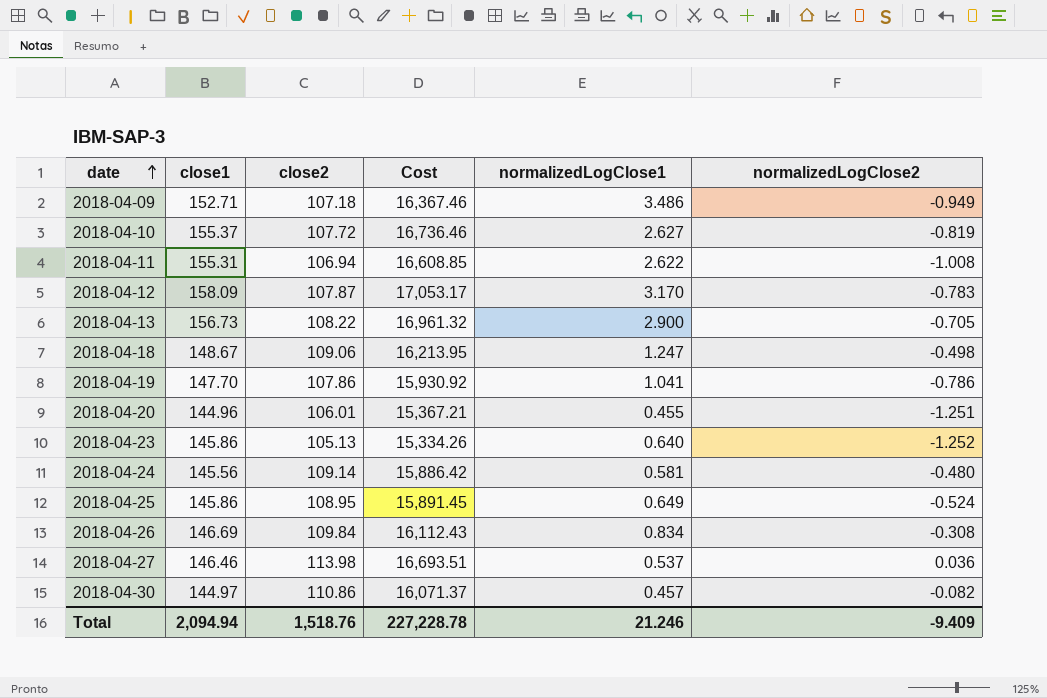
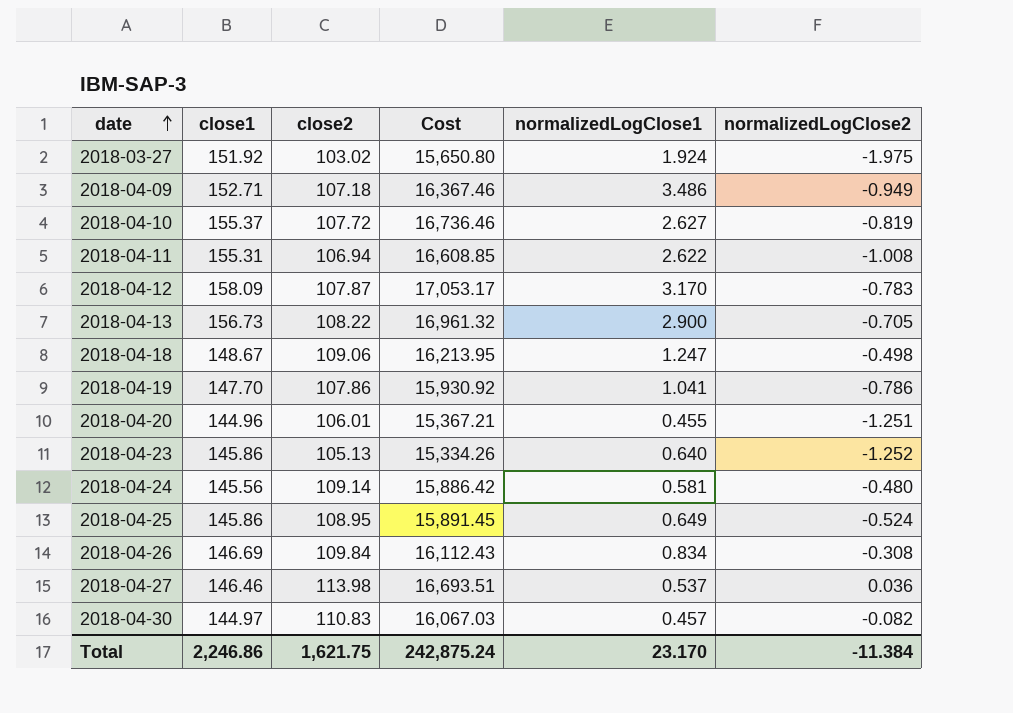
row 2018-03-27: none -> 151.92 | 103.02 | 15,650.80 | 1.924 | -1.975
2018-04-30 | close2: 110.86 -> 110.83
2018-04-30 | Cost: 16,071.37 -> 16,067.03
Total | close1: 2,094.94 -> 2,246.86
Total | close2: 1,518.76 -> 1,621.75
Total | Cost: 227,228.78 -> 242,875.24
Total | normalizedLogClose1: 21.246 -> 23.170
Total | normalizedLogClose2: -9.409 -> -11.384

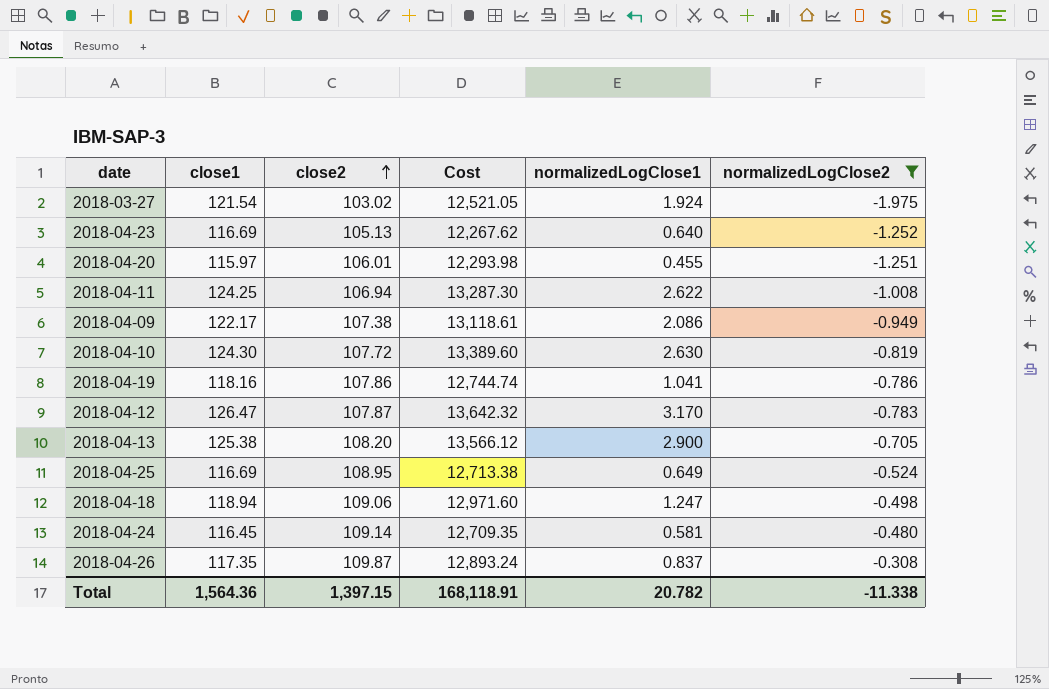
filter: none -> normalizedLogClose2 <= -0.308
row order: date ascending -> close2 ascending
2018-03-27 | close1: 151.92 -> 121.54
2018-03-27 | Cost: 15,650.80 -> 12,521.05
2018-04-23 | close1: 145.86 -> 116.69
2018-04-23 | Cost: 15,334.26 -> 12,267.62
2018-04-20 | close1: 144.96 -> 115.97
2018-04-20 | Cost: 15,367.21 -> 12,293.98
2018-04-11 | close1: 155.31 -> 124.25
2018-04-11 | Cost: 16,608.85 -> 13,287.30
2018-04-09 | close1: 152.71 -> 122.17
2018-04-09 | close2: 107.18 -> 107.38
2018-04-09 | Cost: 16,367.46 -> 13,118.61
2018-04-09 | normalizedLogClose1: 3.486 -> 2.086
2018-04-10 | close1: 155.37 -> 124.30
2018-04-10 | Cost: 16,736.46 -> 13,389.60
2018-04-10 | normalizedLogClose1: 2.627 -> 2.630
2018-04-19 | close1: 147.70 -> 118.16
2018-04-19 | Cost: 15,930.92 -> 12,744.74
2018-04-12 | close1: 158.09 -> 126.47
2018-04-12 | Cost: 17,053.17 -> 13,642.32
2018-04-13 | close1: 156.73 -> 125.38
2018-04-13 | close2: 108.22 -> 108.20
2018-04-13 | Cost: 16,961.32 -> 13,566.12
2018-04-25 | close1: 145.86 -> 116.69
2018-04-25 | Cost: 15,891.45 -> 12,713.38
2018-04-18 | close1: 148.67 -> 118.94
2018-04-18 | Cost: 16,213.95 -> 12,971.60
2018-04-24 | close1: 145.56 -> 116.45
2018-04-24 | Cost: 15,886.42 -> 12,709.35
2018-04-26 | close1: 146.69 -> 117.35
2018-04-26 | close2: 109.84 -> 109.87
2018-04-26 | Cost: 16,112.43 -> 12,893.24
2018-04-26 | normalizedLogClose1: 0.834 -> 0.837
Total | close1: 2,246.86 -> 1,564.36
Total | close2: 1,621.75 -> 1,397.15
Total | Cost: 242,875.24 -> 168,118.91
Total | normalizedLogClose1: 23.170 -> 20.782
Total | normalizedLogClose2: -11.384 -> -11.338

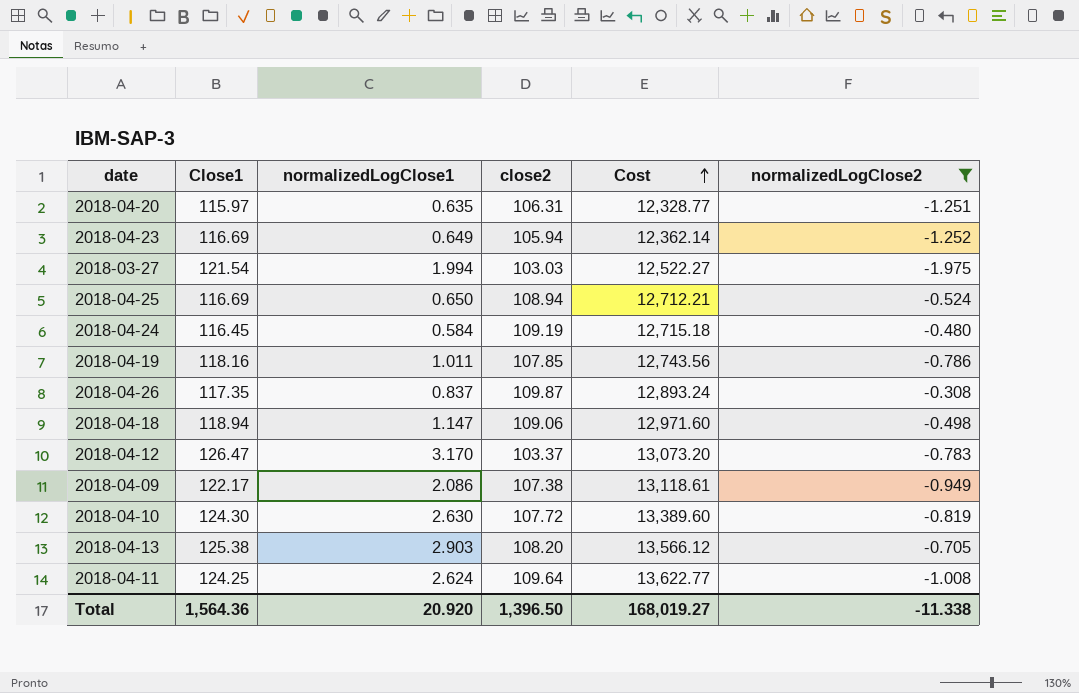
row order: close2 ascending -> Cost ascending
column name: close1 -> Close1
column normalizedLogClose1 | position: 5 -> 3
2018-04-20 | normalizedLogClose1: 0.455 -> 0.635
2018-04-20 | close2: 106.01 -> 106.31
2018-04-20 | Cost: 12,293.98 -> 12,328.77
2018-04-23 | normalizedLogClose1: 0.640 -> 0.649
2018-04-23 | close2: 105.13 -> 105.94
2018-04-23 | Cost: 12,267.62 -> 12,362.14
2018-03-27 | normalizedLogClose1: 1.924 -> 1.994
2018-03-27 | close2: 103.02 -> 103.03
2018-03-27 | Cost: 12,521.05 -> 12,522.27
2018-04-25 | normalizedLogClose1: 0.649 -> 0.650
2018-04-25 | close2: 108.95 -> 108.94
2018-04-25 | Cost: 12,713.38 -> 12,712.21
2018-04-24 | normalizedLogClose1: 0.581 -> 0.584
2018-04-24 | close2: 109.14 -> 109.19
2018-04-24 | Cost: 12,709.35 -> 12,715.18
2018-04-19 | normalizedLogClose1: 1.041 -> 1.011
2018-04-19 | close2: 107.86 -> 107.85
2018-04-19 | Cost: 12,744.74 -> 12,743.56
2018-04-18 | normalizedLogClose1: 1.247 -> 1.147
2018-04-12 | close2: 107.87 -> 103.37
2018-04-12 | Cost: 13,642.32 -> 13,073.20
2018-04-13 | normalizedLogClose1: 2.900 -> 2.903
2018-04-11 | normalizedLogClose1: 2.622 -> 2.624
2018-04-11 | close2: 106.94 -> 109.64
2018-04-11 | Cost: 13,287.30 -> 13,622.77
Total | normalizedLogClose1: 20.782 -> 20.920
Total | close2: 1,397.15 -> 1,396.50
Total | Cost: 168,118.91 -> 168,019.27

